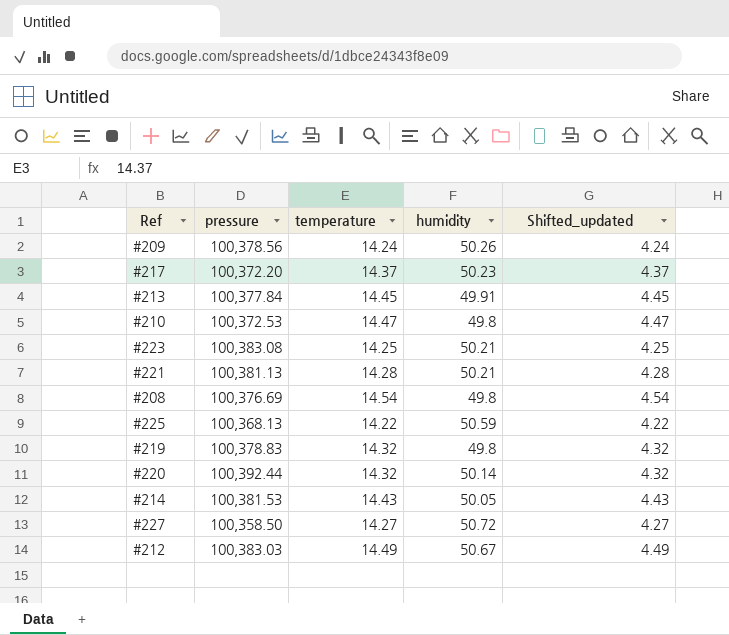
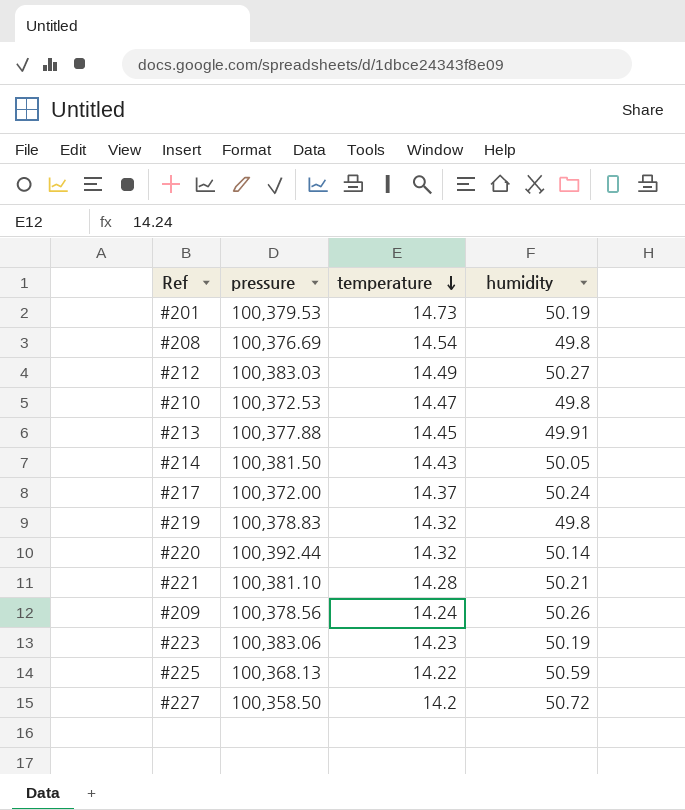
row order: none -> temperature descending
column Shifted_updated | formula: [temperature] - 10 -> none
row #201: none -> 100,379.53 | 14.73 | 50.19
#212 | humidity: 50.67 -> 50.27
#213 | pressure: 100,377.84 -> 100,377.88
#214 | pressure: 100,381.53 -> 100,381.50
#217 | pressure: 100,372.20 -> 100,372.00
#217 | humidity: 50.23 -> 50.24
#221 | pressure: 100,381.13 -> 100,381.10
#223 | pressure: 100,383.08 -> 100,383.06
#223 | temperature: 14.25 -> 14.23
#223 | humidity: 50.21 -> 50.19
#227 | temperature: 14.27 -> 14.2

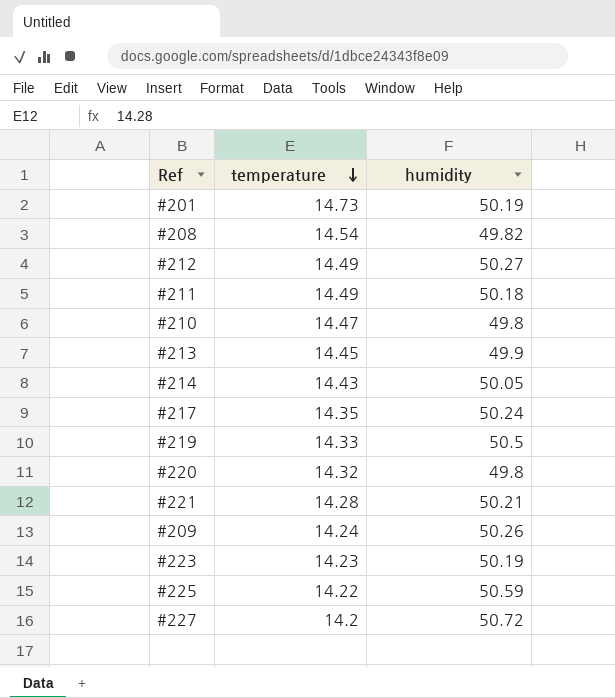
column pressure | position: 2 -> none
#208 | humidity: 49.8 -> 49.82
row #211: none -> 14.49 | 50.18
#213 | humidity: 49.91 -> 49.9
#217 | temperature: 14.37 -> 14.35
#219 | temperature: 14.32 -> 14.33
#219 | humidity: 49.8 -> 50.5
#220 | humidity: 50.14 -> 49.8

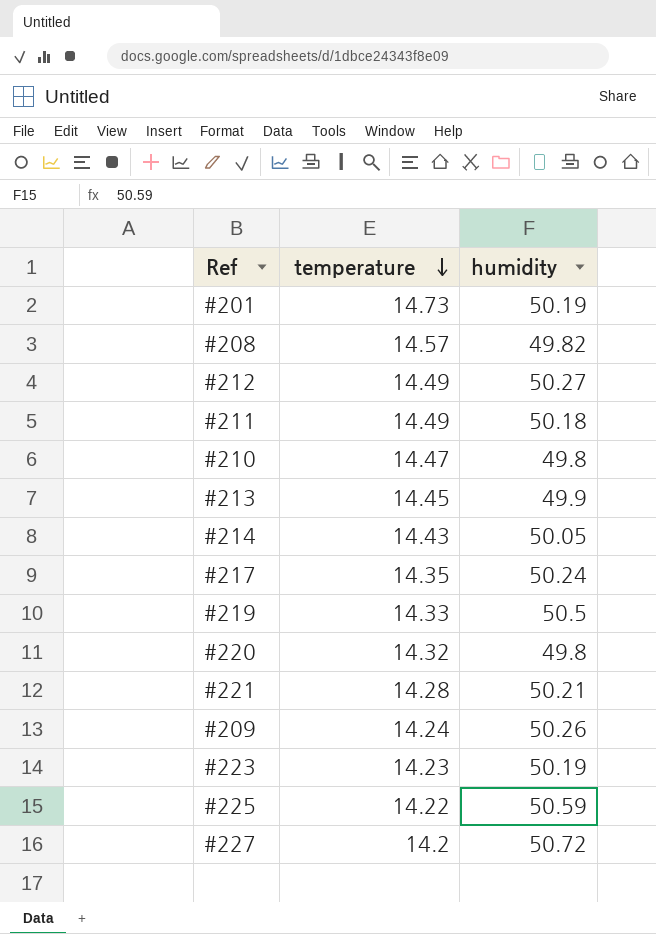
#208 | temperature: 14.54 -> 14.57

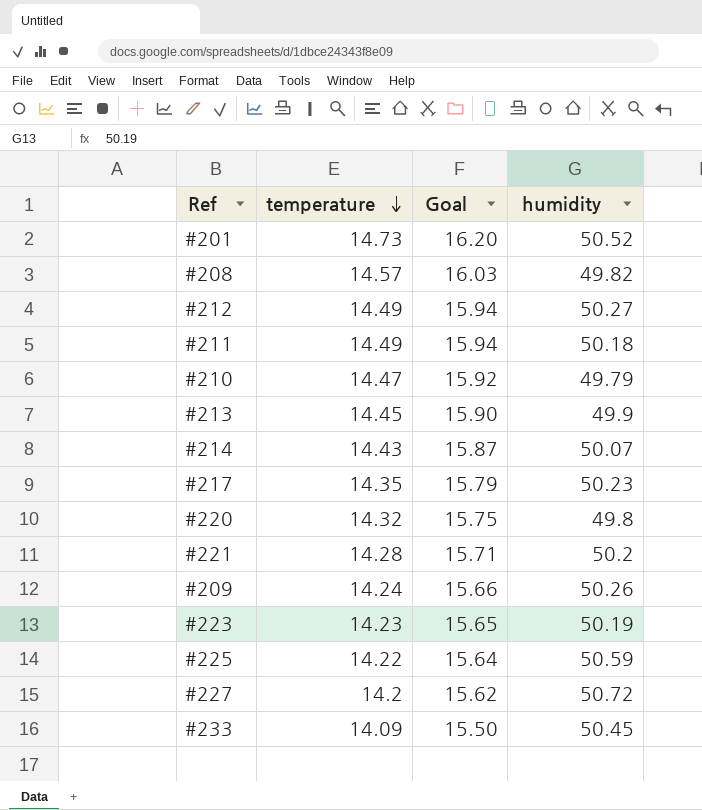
column Goal | formula: none -> [temperature] * 1.1
row #219: 14.33 | 50.5 -> none
#201 | humidity: 50.19 -> 50.52
#210 | humidity: 49.8 -> 49.79
#214 | humidity: 50.05 -> 50.07
#217 | humidity: 50.24 -> 50.23
#221 | humidity: 50.21 -> 50.2
row #233: none -> 14.09 | 15.50 | 50.45

